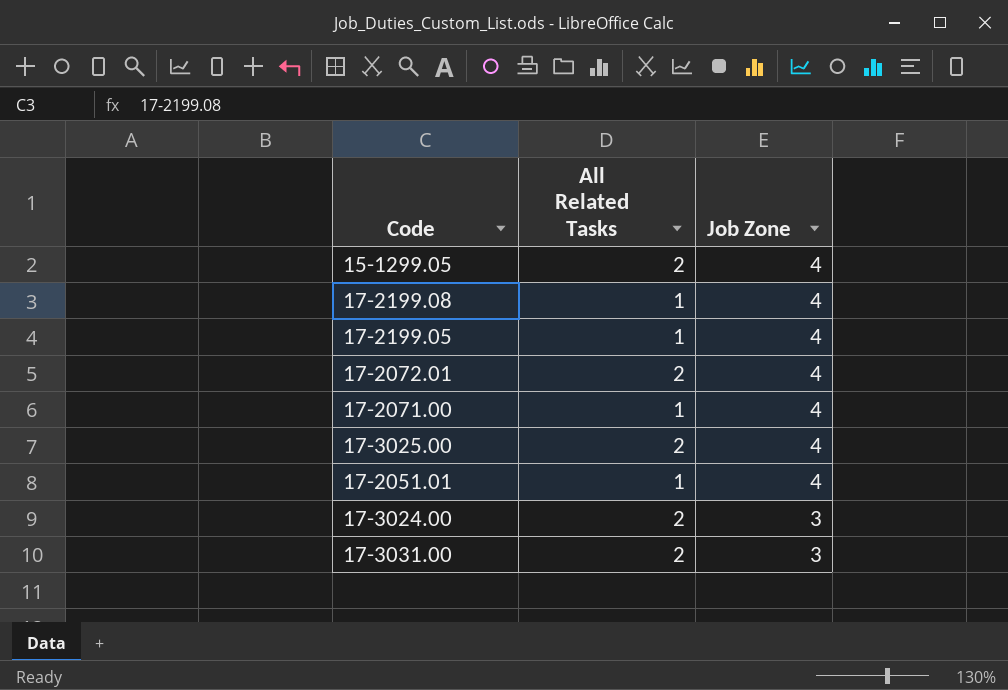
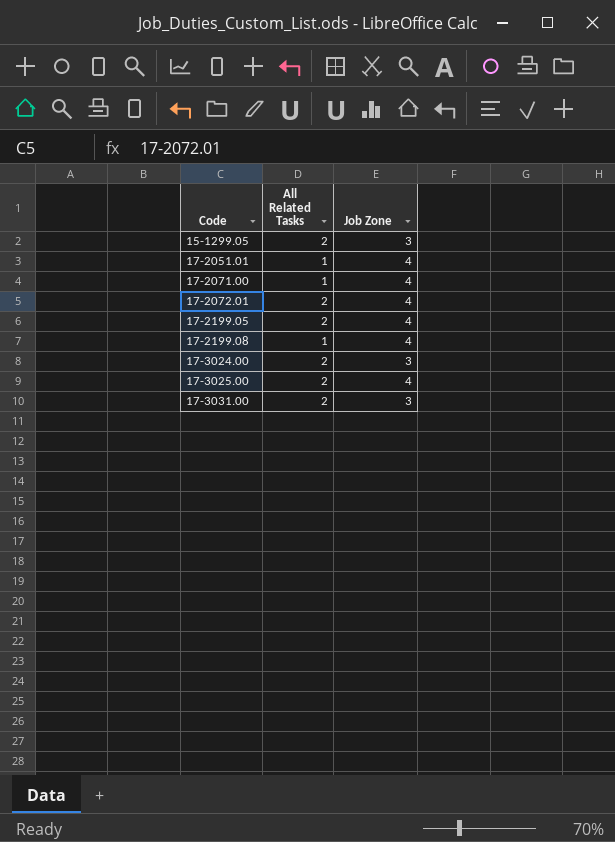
row order: Job Zone descending -> Code ascending
15-1299.05 | Job Zone: 4 -> 3
17-2199.05 | All Related Tasks: 1 -> 2

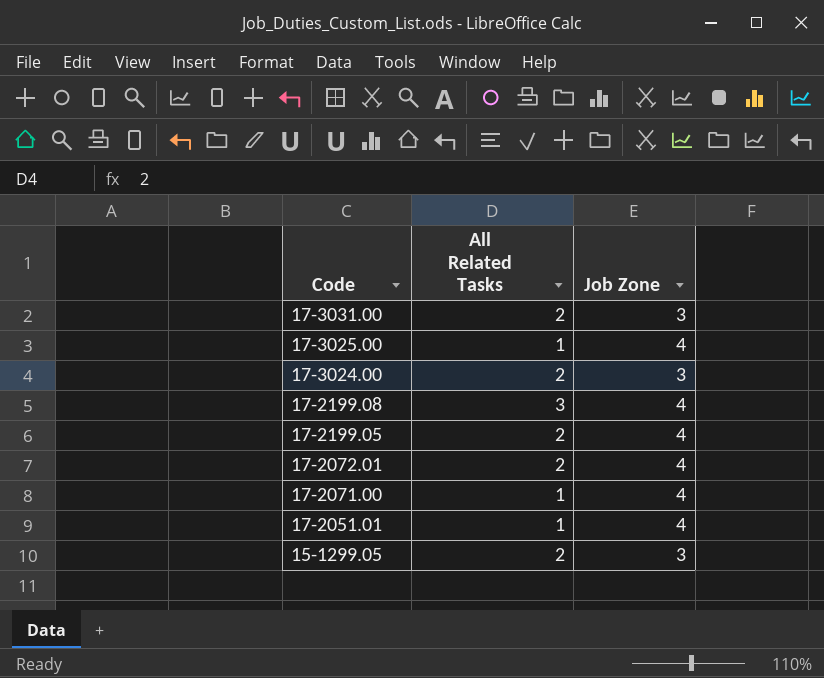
row order: Code ascending -> Code descending
17-3025.00 | All Related Tasks: 2 -> 1
17-2199.08 | All Related Tasks: 1 -> 3

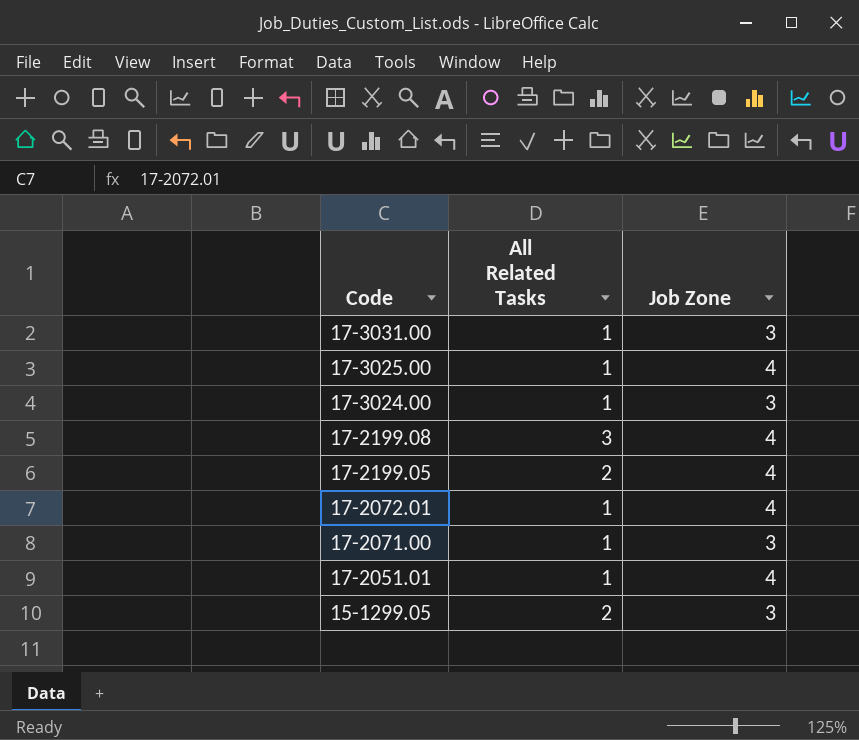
17-3031.00 | All Related Tasks: 2 -> 1
17-3024.00 | All Related Tasks: 2 -> 1
17-2072.01 | All Related Tasks: 2 -> 1
17-2071.00 | Job Zone: 4 -> 3

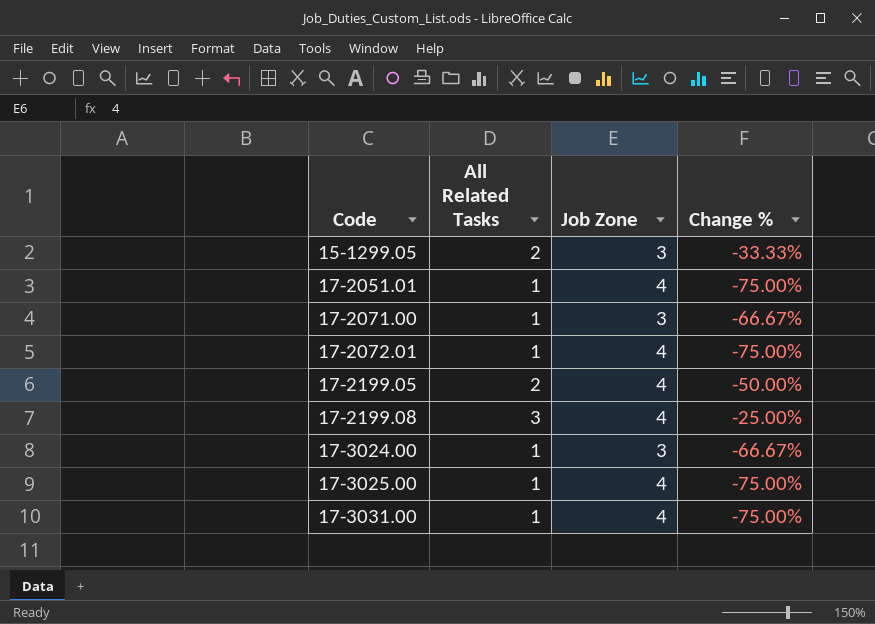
row order: Code descending -> Code ascending
column Change % | formula: none -> ([All Related Tasks] - [Job Zone]) / [Job Zone]
17-3031.00 | Job Zone: 3 -> 4

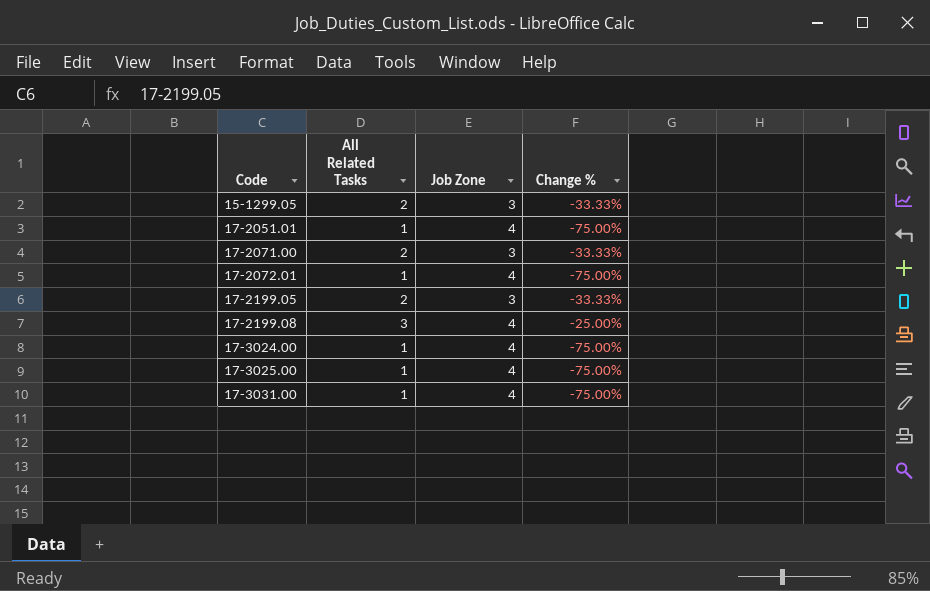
17-2071.00 | All Related Tasks: 1 -> 2
17-2071.00 | Change %: -66.67% -> -33.33%
17-2199.05 | Job Zone: 4 -> 3
17-2199.05 | Change %: -50.00% -> -33.33%
17-3024.00 | Job Zone: 3 -> 4
17-3024.00 | Change %: -66.67% -> -75.00%

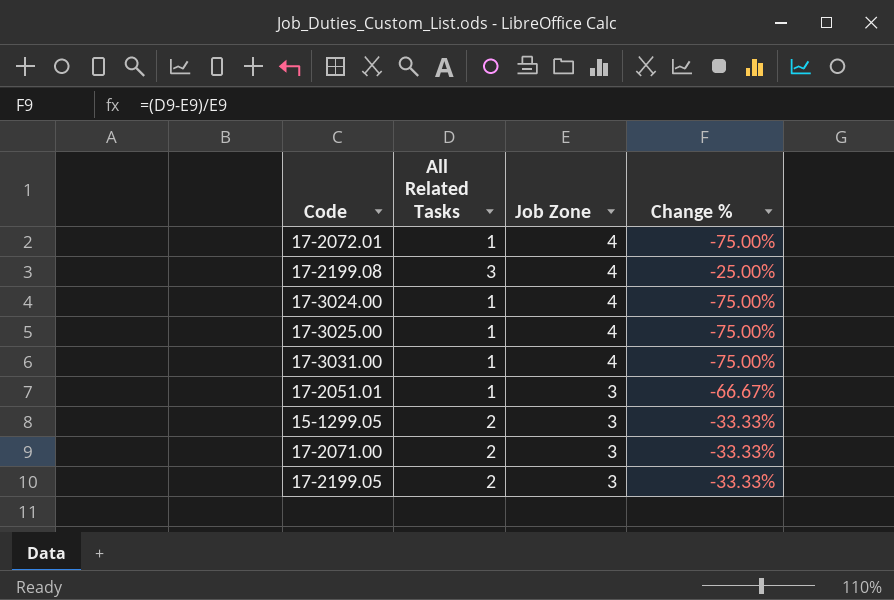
row order: Code ascending -> Job Zone descending
17-2051.01 | Job Zone: 4 -> 3
17-2051.01 | Change %: -75.00% -> -66.67%

